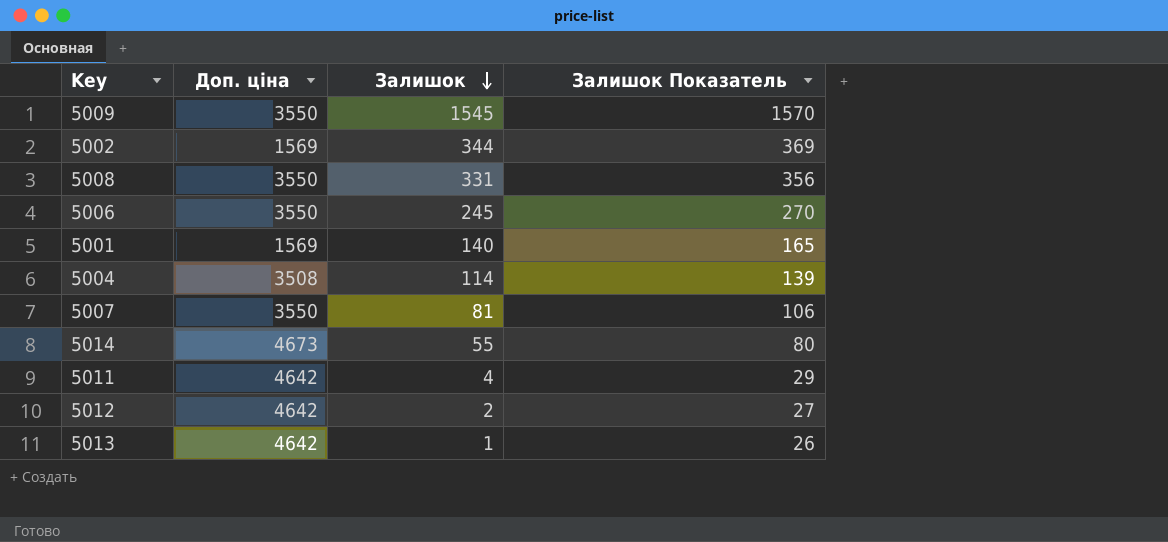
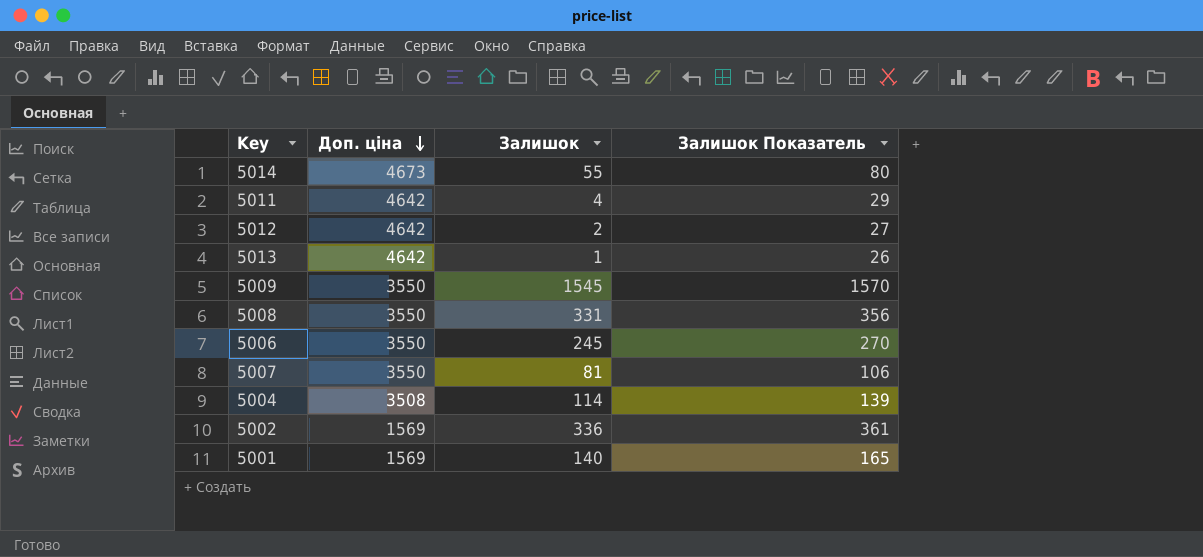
row order: Залишок descending -> Доп. ціна descending
5002 | Залишок: 344 -> 336
5002 | Залишок Показатель: 369 -> 361

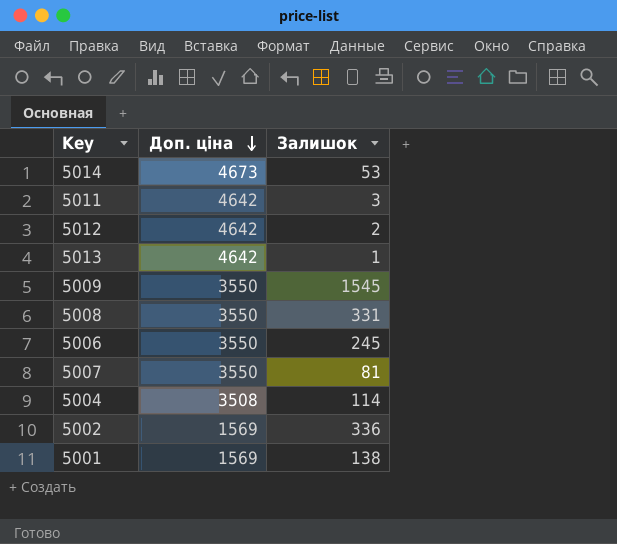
column Залишок Показатель | formula: [Залишок] + 25 -> none
5014 | Залишок: 55 -> 53
5011 | Залишок: 4 -> 3
5001 | Залишок: 140 -> 138

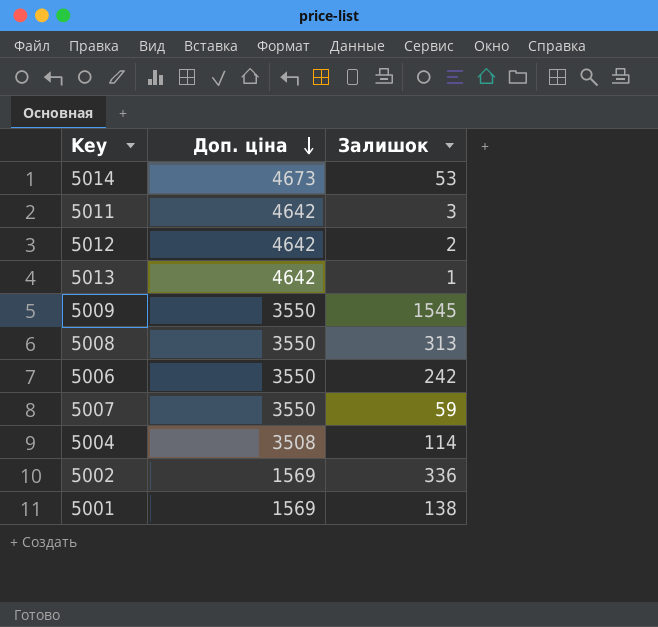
5008 | Залишок: 331 -> 313
5006 | Залишок: 245 -> 242
5007 | Залишок: 81 -> 59

